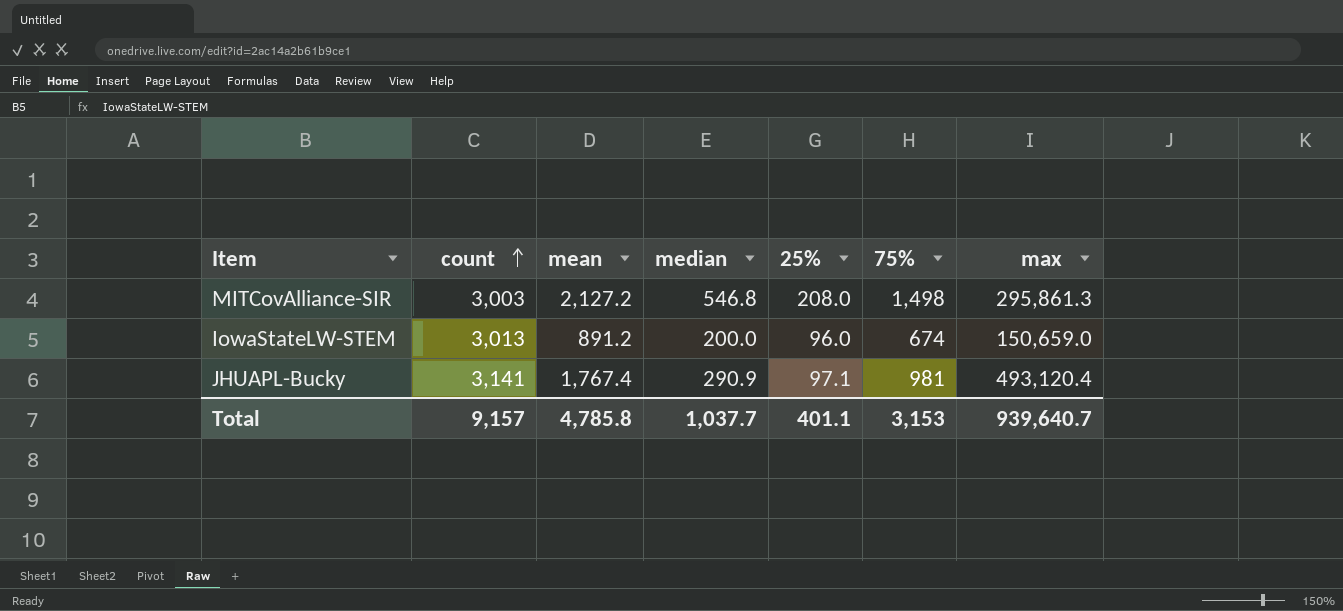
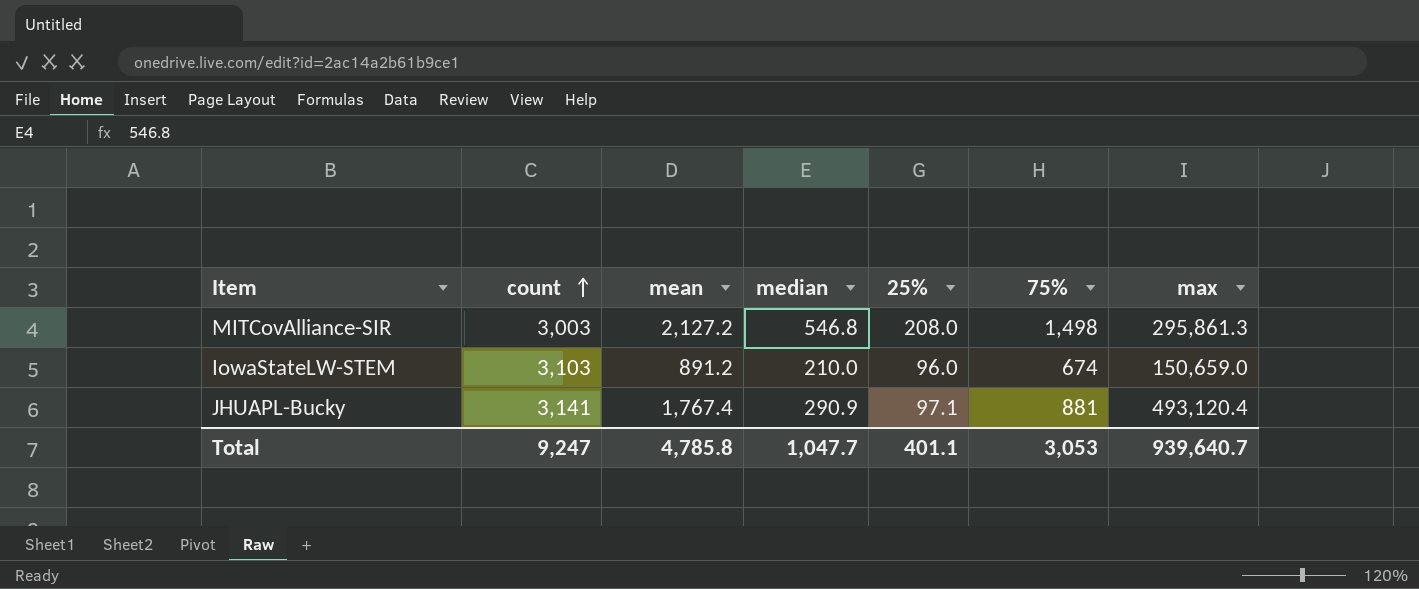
IowaStateLW-STEM | count: 3,013 -> 3,103
IowaStateLW-STEM | median: 200.0 -> 210.0
JHUAPL-Bucky | 75%: 981 -> 881
Total | count: 9,157 -> 9,247
Total | median: 1,037.7 -> 1,047.7
Total | 75%: 3,153 -> 3,053

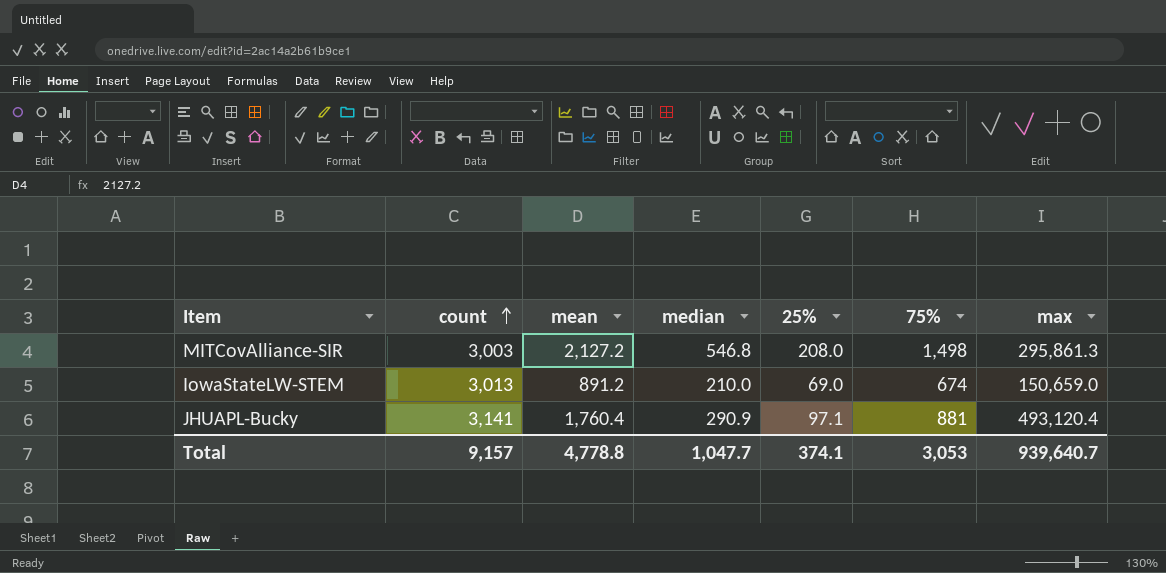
IowaStateLW-STEM | count: 3,103 -> 3,013
IowaStateLW-STEM | 25%: 96.0 -> 69.0
JHUAPL-Bucky | mean: 1,767.4 -> 1,760.4
Total | count: 9,247 -> 9,157
Total | mean: 4,785.8 -> 4,778.8
Total | 25%: 401.1 -> 374.1

